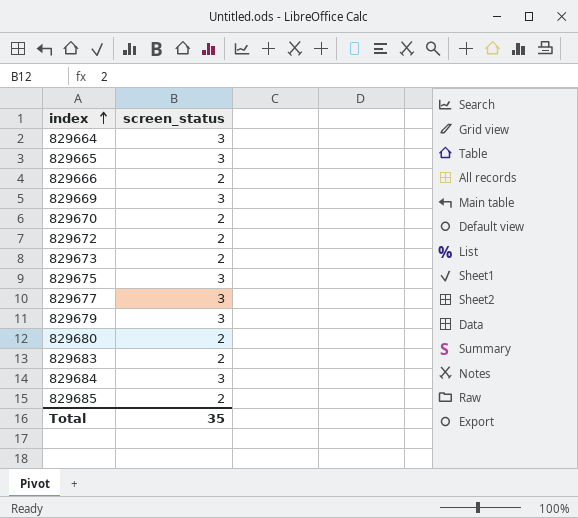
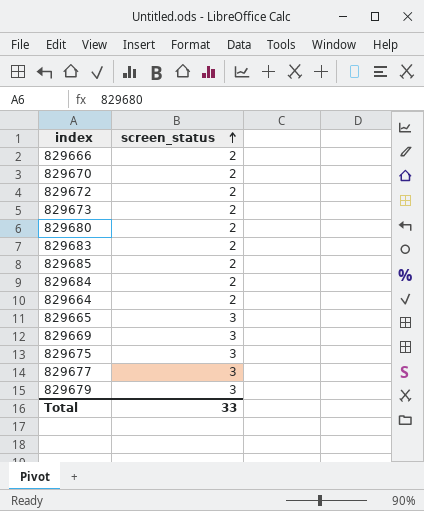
row order: index ascending -> screen_status ascending
829684 | screen_status: 3 -> 2
829664 | screen_status: 3 -> 2
Total | screen_status: 35 -> 33

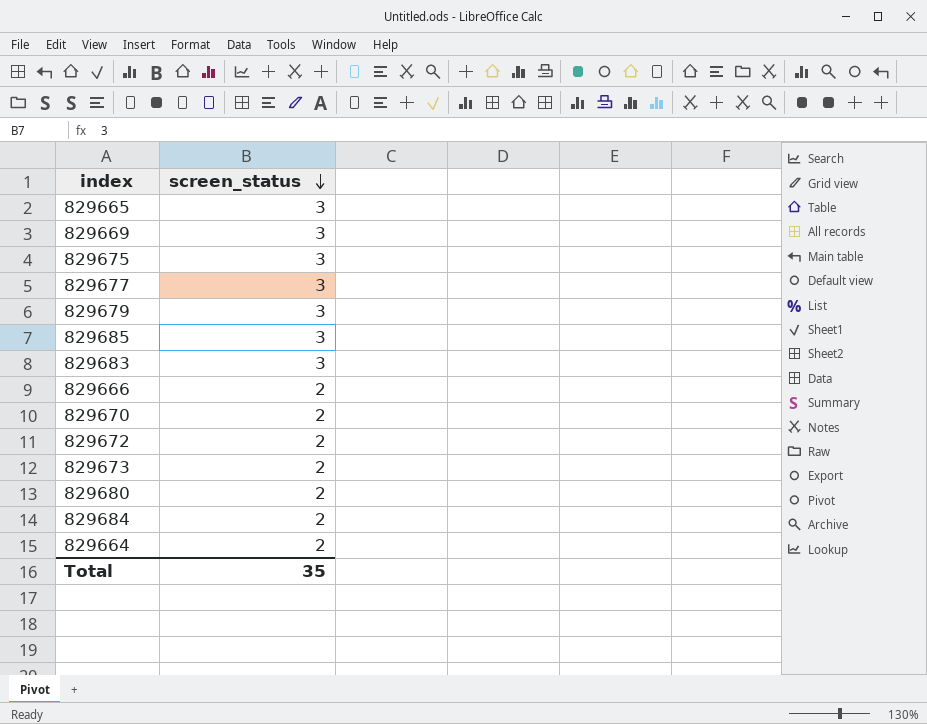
row order: screen_status ascending -> screen_status descending
829685 | screen_status: 2 -> 3
829683 | screen_status: 2 -> 3
Total | screen_status: 33 -> 35

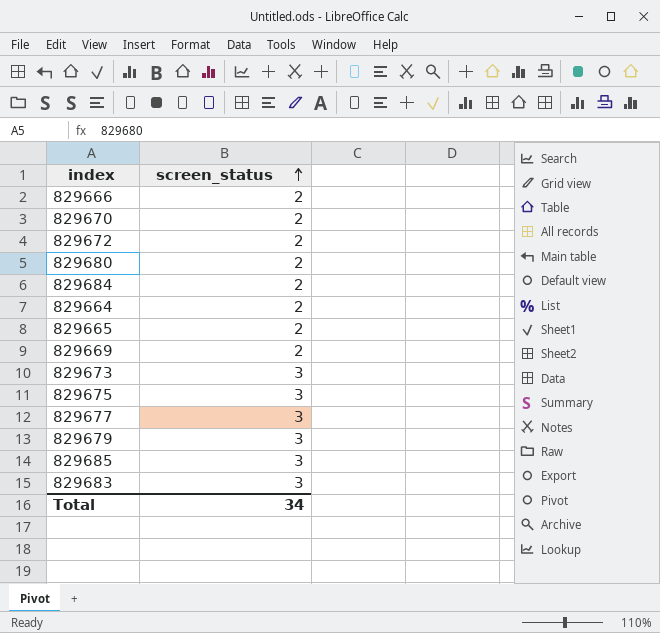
row order: screen_status descending -> screen_status ascending
829665 | screen_status: 3 -> 2
829669 | screen_status: 3 -> 2
829673 | screen_status: 2 -> 3
Total | screen_status: 35 -> 34

